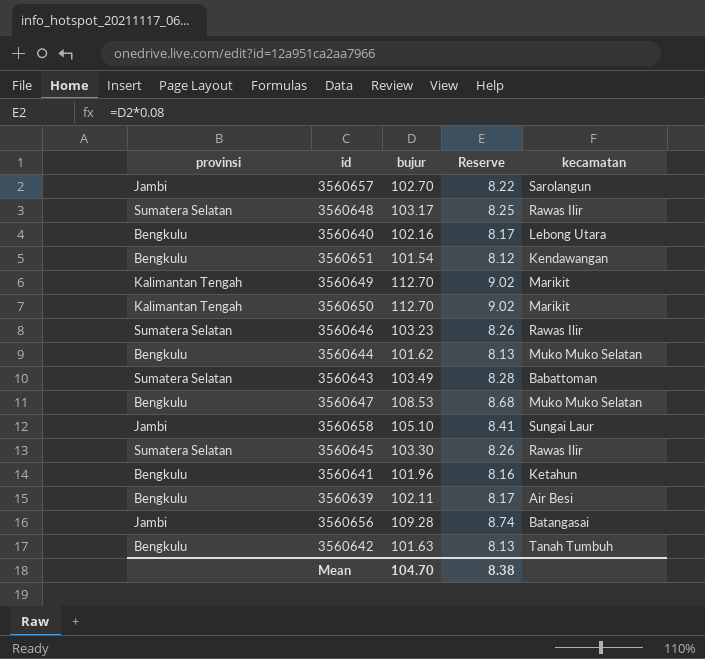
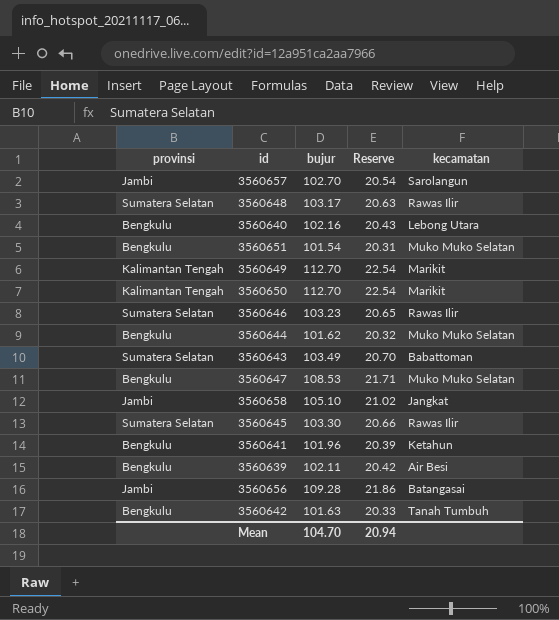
column Reserve | formula: [bujur] * 0.08 -> [bujur] * 0.2
3560651 | kecamatan: Kendawangan -> Muko Muko Selatan
3560658 | kecamatan: Sungai Laur -> Jangkat
Mean | Reserve: 8.38 -> 20.94

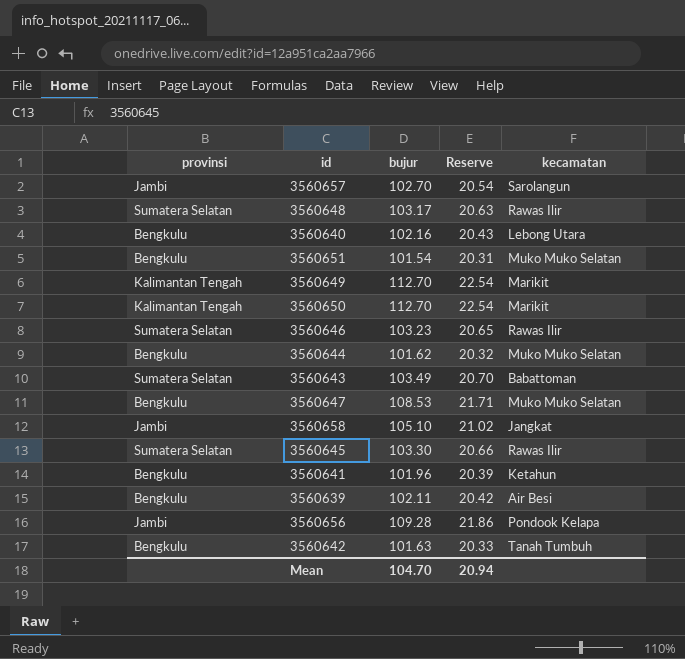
3560656 | kecamatan: Batangasai -> Pondook Kelapa

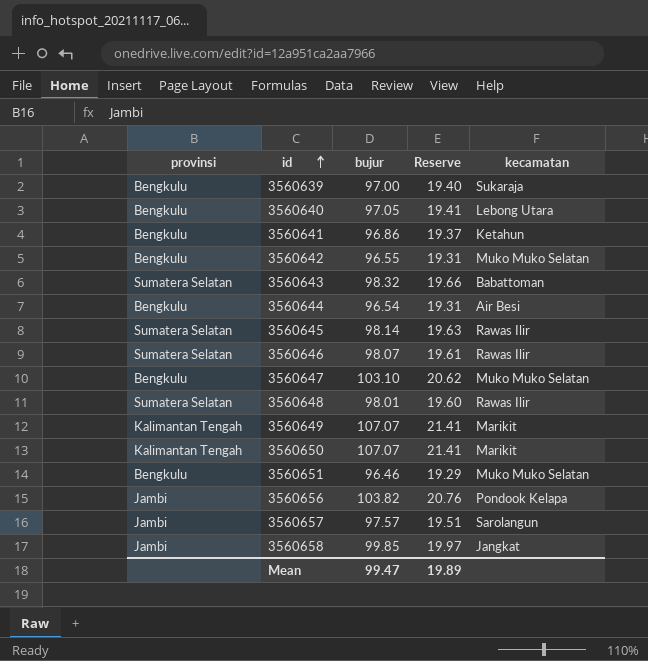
row order: none -> id ascending
3560639 | bujur: 102.11 -> 97.00
3560639 | Reserve: 20.42 -> 19.40
3560639 | kecamatan: Air Besi -> Sukaraja
3560640 | bujur: 102.16 -> 97.05
3560640 | Reserve: 20.43 -> 19.41
3560641 | bujur: 101.96 -> 96.86
3560641 | Reserve: 20.39 -> 19.37
3560642 | bujur: 101.63 -> 96.55
3560642 | Reserve: 20.33 -> 19.31
3560642 | kecamatan: Tanah Tumbuh -> Muko Muko Selatan
3560643 | bujur: 103.49 -> 98.32
3560643 | Reserve: 20.70 -> 19.66
3560644 | bujur: 101.62 -> 96.54
3560644 | Reserve: 20.32 -> 19.31
3560644 | kecamatan: Muko Muko Selatan -> Air Besi
3560645 | bujur: 103.30 -> 98.14
3560645 | Reserve: 20.66 -> 19.63
3560646 | bujur: 103.23 -> 98.07
3560646 | Reserve: 20.65 -> 19.61
3560647 | bujur: 108.53 -> 103.10
3560647 | Reserve: 21.71 -> 20.62
3560648 | bujur: 103.17 -> 98.01
3560648 | Reserve: 20.63 -> 19.60
3560649 | bujur: 112.70 -> 107.07
3560649 | Reserve: 22.54 -> 21.41
3560650 | bujur: 112.70 -> 107.07
3560650 | Reserve: 22.54 -> 21.41
3560651 | bujur: 101.54 -> 96.46
3560651 | Reserve: 20.31 -> 19.29
3560656 | bujur: 109.28 -> 103.82
3560656 | Reserve: 21.86 -> 20.76
3560657 | bujur: 102.70 -> 97.57
3560657 | Reserve: 20.54 -> 19.51
3560658 | bujur: 105.10 -> 99.85
3560658 | Reserve: 21.02 -> 19.97
Mean | bujur: 104.70 -> 99.47
Mean | Reserve: 20.94 -> 19.89

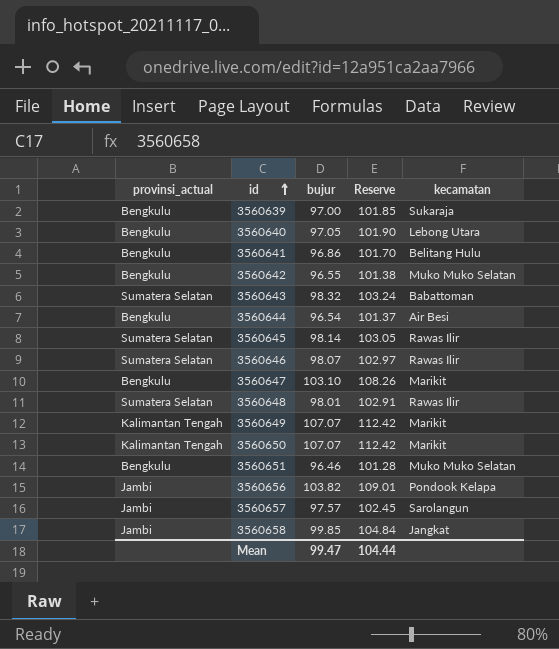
column name: provinsi -> provinsi_actual
column Reserve | formula: [bujur] * 0.2 -> [bujur] * 1.05
3560641 | kecamatan: Ketahun -> Belitang Hulu
3560647 | kecamatan: Muko Muko Selatan -> Marikit
Mean | Reserve: 19.89 -> 104.44

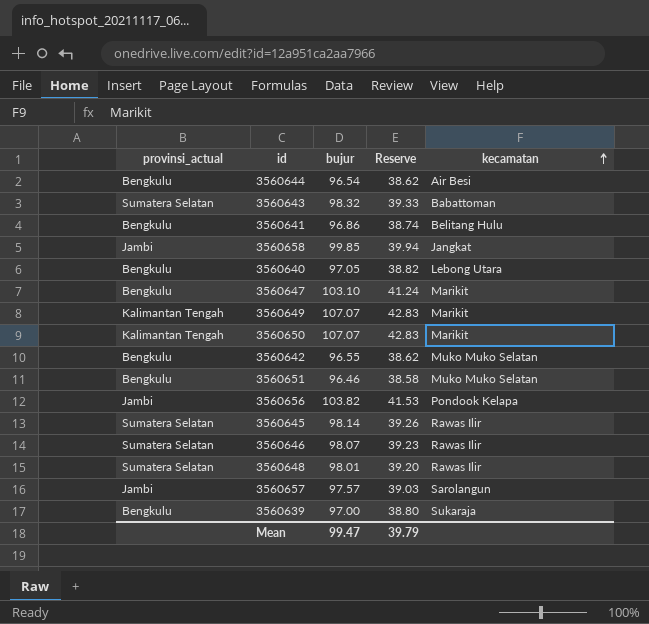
row order: id ascending -> kecamatan ascending
column Reserve | formula: [bujur] * 1.05 -> [bujur] * 0.4
Mean | Reserve: 104.44 -> 39.79

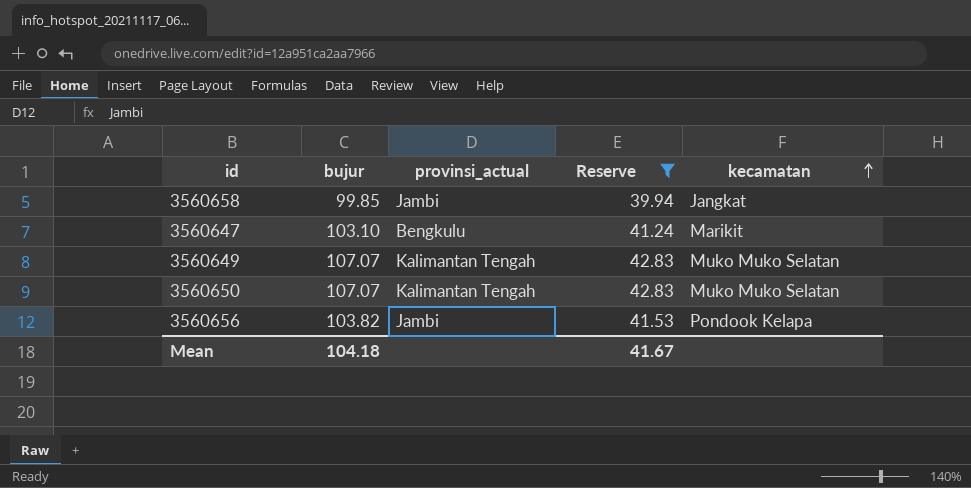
filter: none -> Reserve >= 39.94
column provinsi_actual | position: 1 -> 3
3560649 | kecamatan: Marikit -> Muko Muko Selatan
3560650 | kecamatan: Marikit -> Muko Muko Selatan
Mean | bujur: 99.47 -> 104.18
Mean | Reserve: 39.79 -> 41.67

